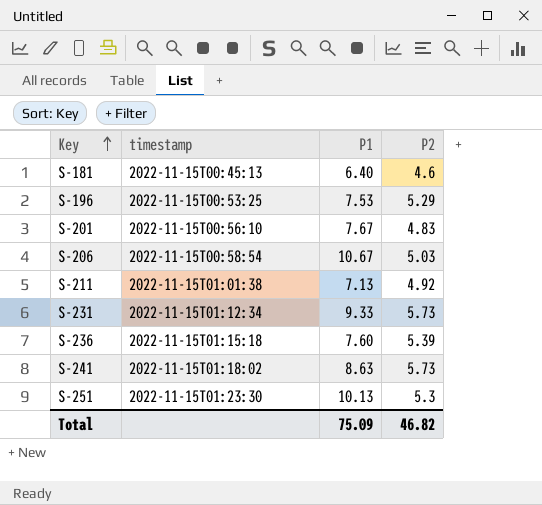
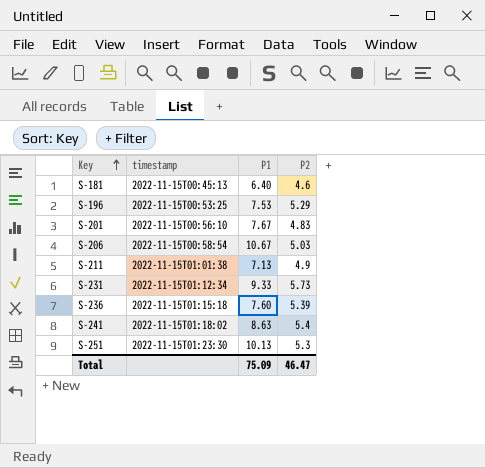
S-211 | P2: 4.92 -> 4.9
S-241 | P2: 5.73 -> 5.4
Total | P2: 46.82 -> 46.47

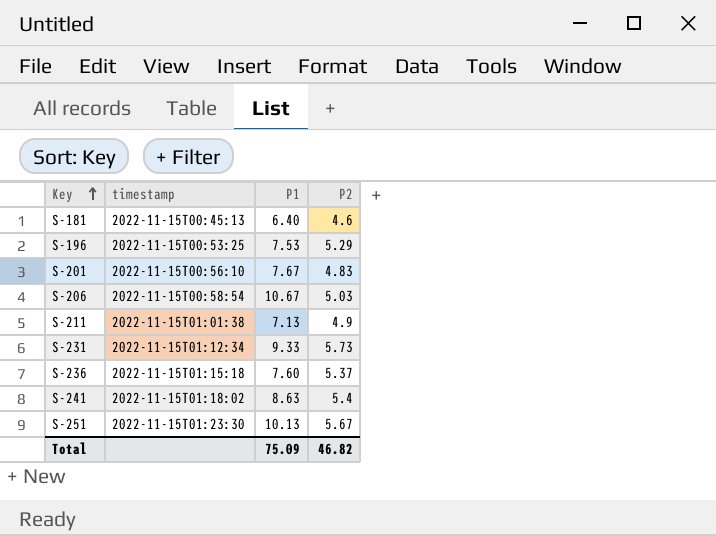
S-236 | P2: 5.39 -> 5.37
S-251 | P2: 5.3 -> 5.67
Total | P2: 46.47 -> 46.82

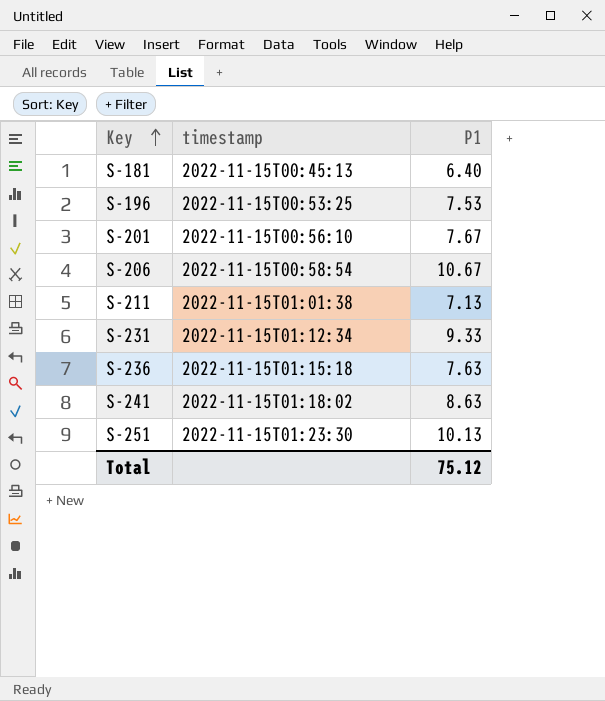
column P2 | position: 4 -> none
S-236 | P1: 7.60 -> 7.63
Total | P1: 75.09 -> 75.12

